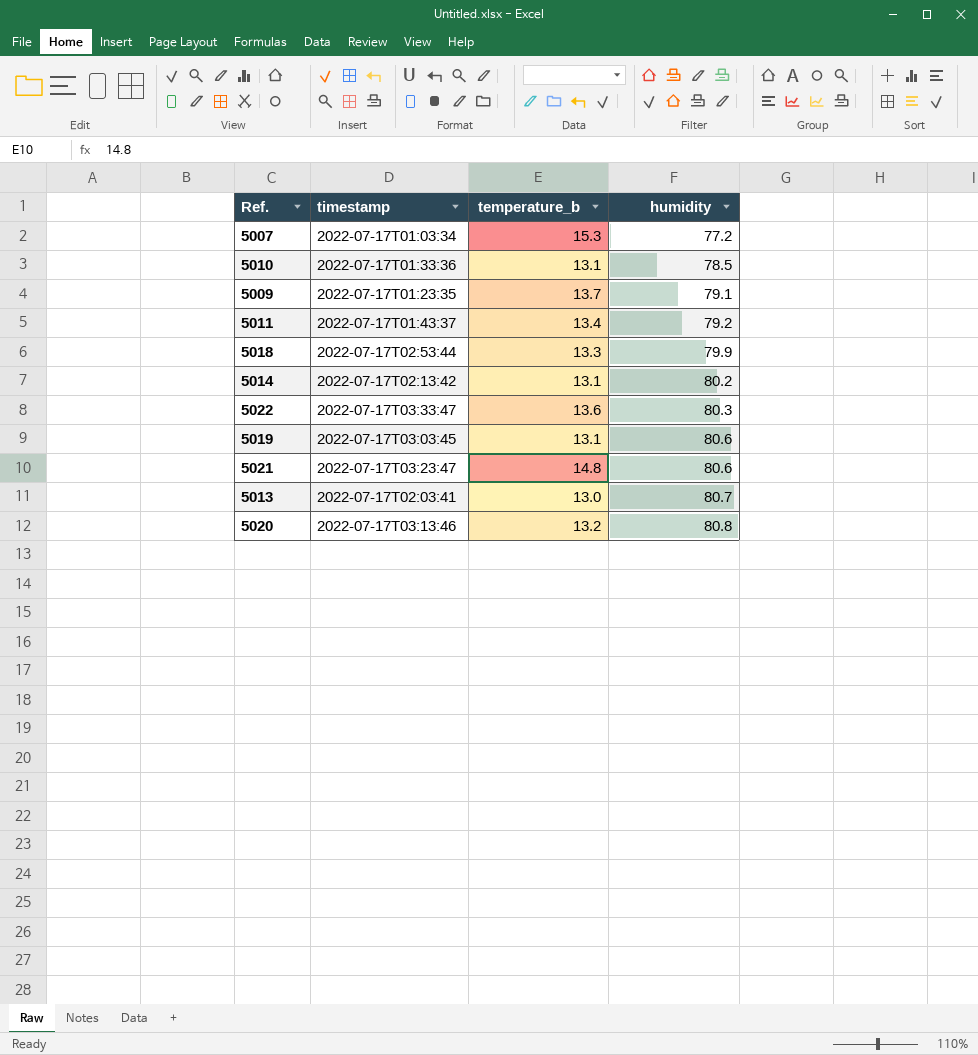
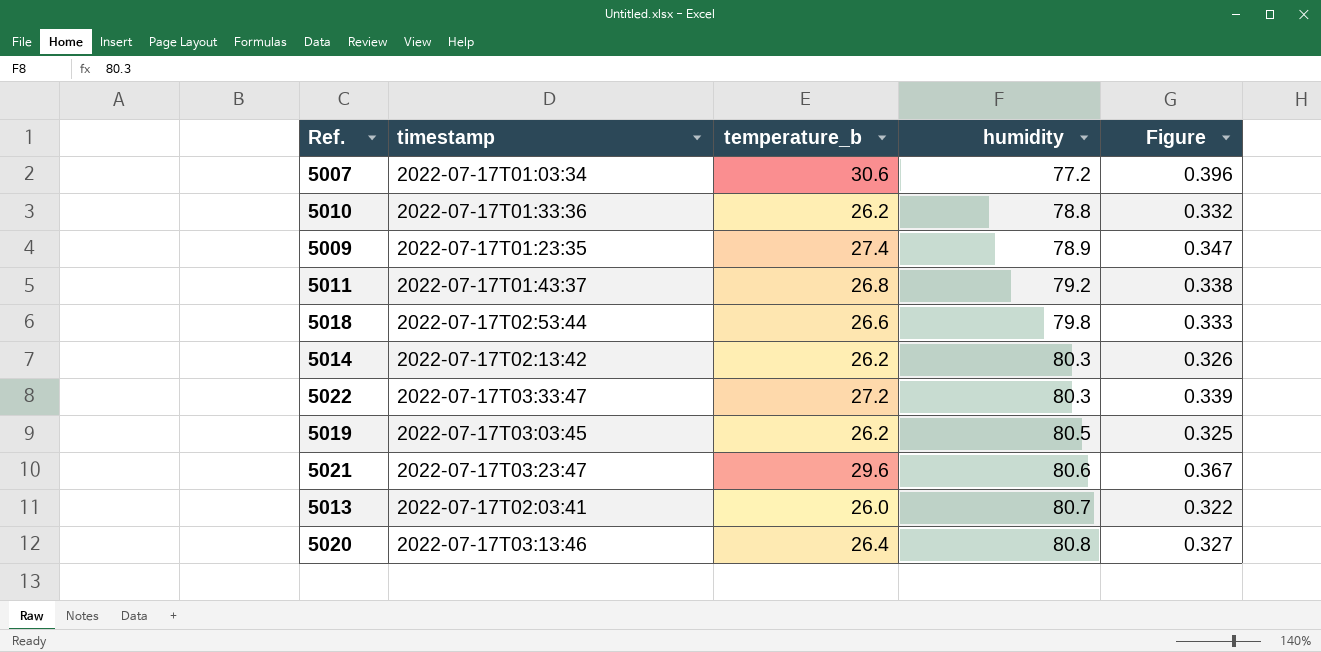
column Figure | formula: none -> [temperature_b] / [humidity]
5007 | temperature_b: 15.3 -> 30.6
5010 | temperature_b: 13.1 -> 26.2
5010 | humidity: 78.5 -> 78.8
5009 | temperature_b: 13.7 -> 27.4
5009 | humidity: 79.1 -> 78.9
5011 | temperature_b: 13.4 -> 26.8
5018 | temperature_b: 13.3 -> 26.6
5018 | humidity: 79.9 -> 79.8
5014 | temperature_b: 13.1 -> 26.2
5014 | humidity: 80.2 -> 80.3
5022 | temperature_b: 13.6 -> 27.2
5019 | temperature_b: 13.1 -> 26.2
5019 | humidity: 80.6 -> 80.5
5021 | temperature_b: 14.8 -> 29.6
5013 | temperature_b: 13.0 -> 26.0
5020 | temperature_b: 13.2 -> 26.4

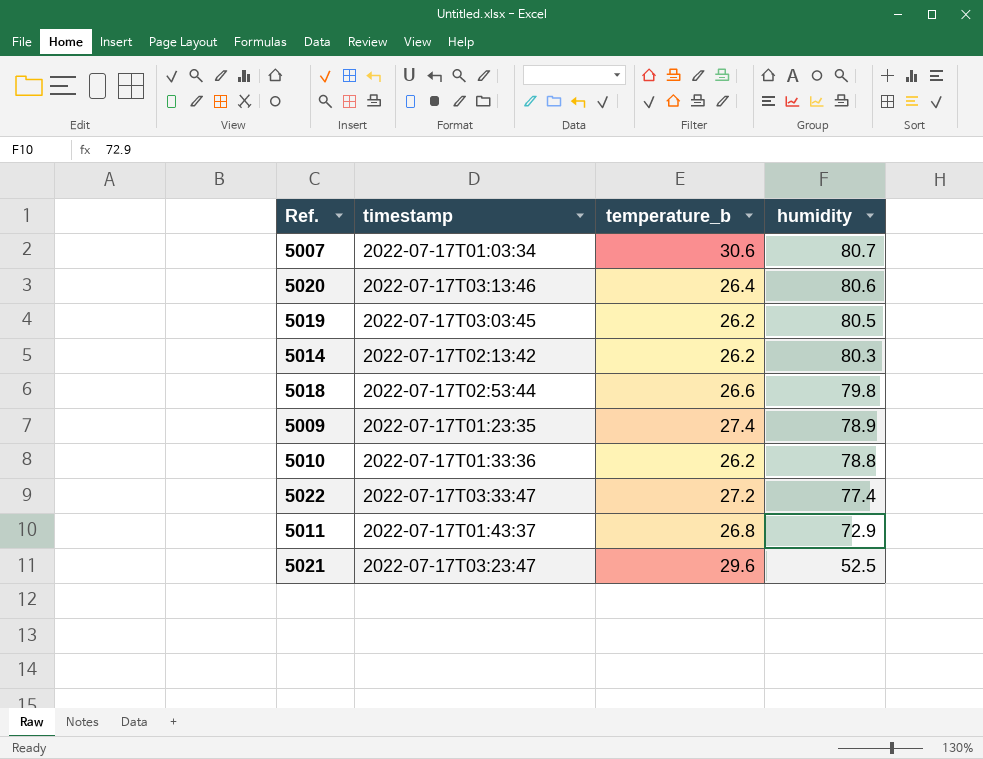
row order: humidity ascending -> humidity descending
column Figure | formula: [temperature_b] / [humidity] -> none
row 5013: 2022-07-17T02:03:41 | 26.0 | 80.7 | 0.322 -> none
5007 | humidity: 77.2 -> 80.7
5020 | humidity: 80.8 -> 80.6
5022 | humidity: 80.3 -> 77.4
5011 | humidity: 79.2 -> 72.9
5021 | humidity: 80.6 -> 52.5

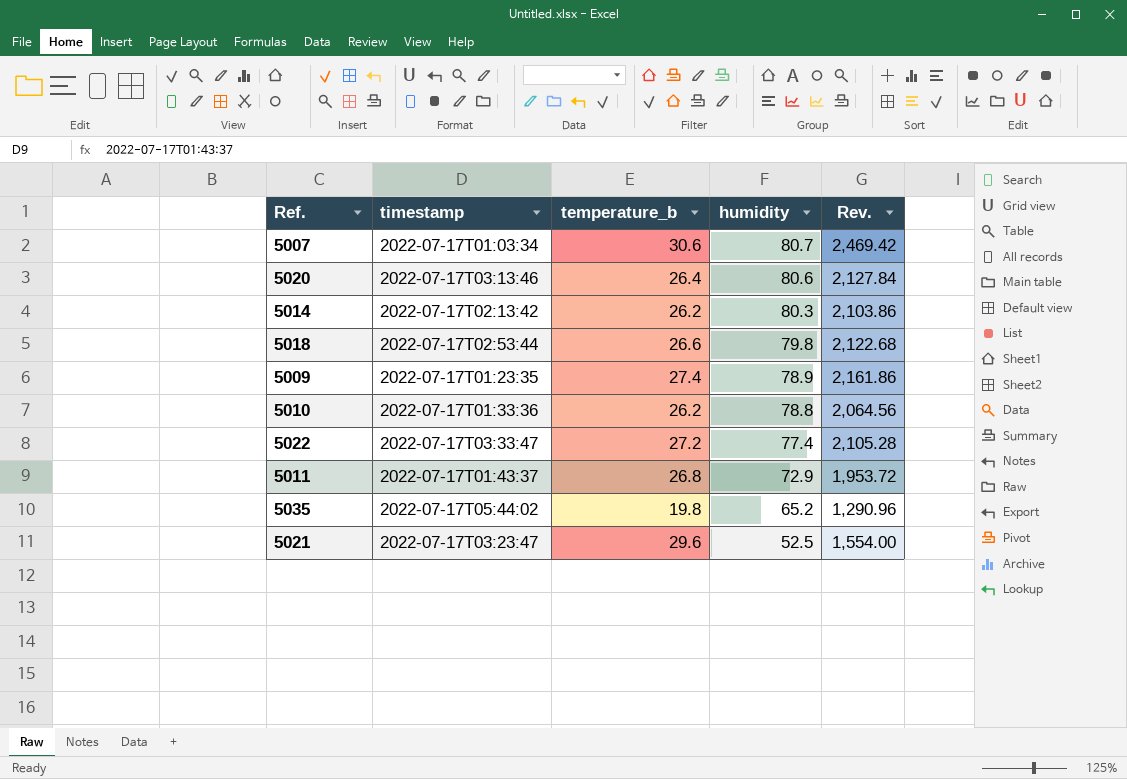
column Rev. | formula: none -> [temperature_b] * [humidity]
row 5019: 2022-07-17T03:03:45 | 26.2 | 80.5 -> none
row 5035: none -> 2022-07-17T05:44:02 | 19.8 | 65.2 | 1,290.96

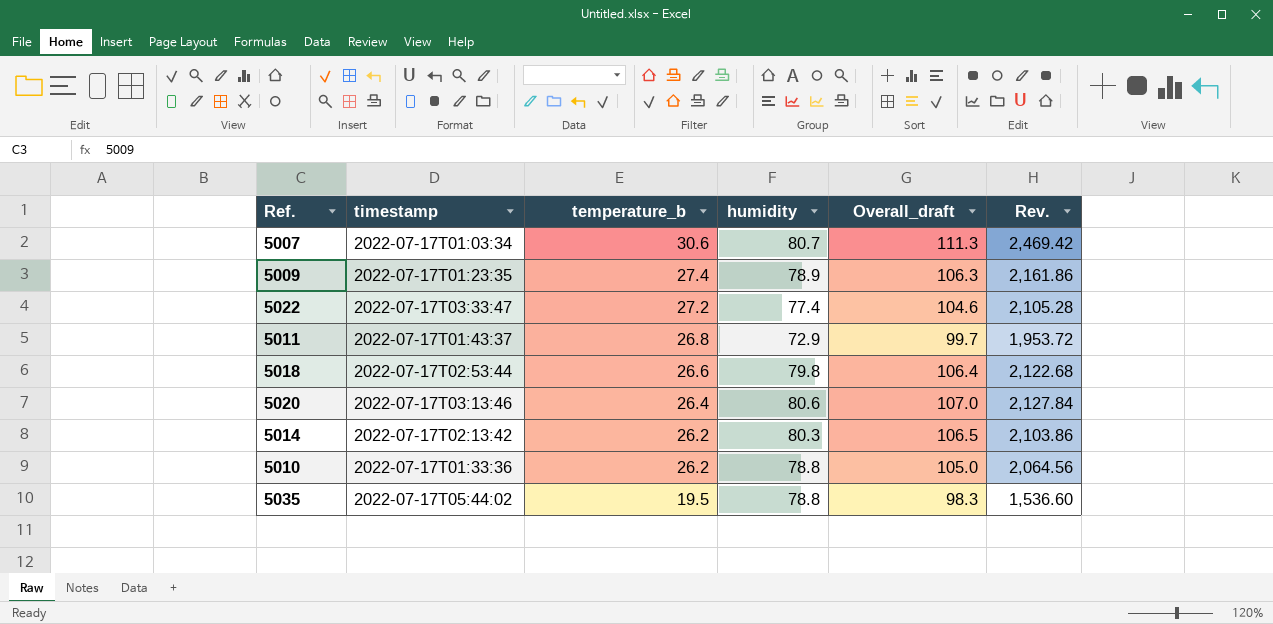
row order: humidity descending -> temperature_b descending
column Overall_draft | formula: none -> [temperature_b] + [humidity]
row 5021: 2022-07-17T03:23:47 | 29.6 | 52.5 | 1,554.00 -> none
5035 | temperature_b: 19.8 -> 19.5
5035 | humidity: 65.2 -> 78.8
5035 | Rev.: 1,290.96 -> 1,536.60

